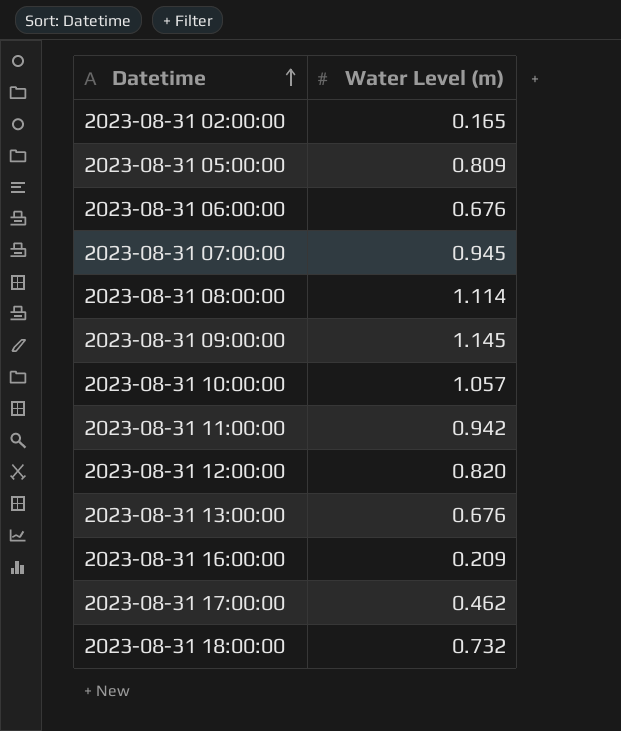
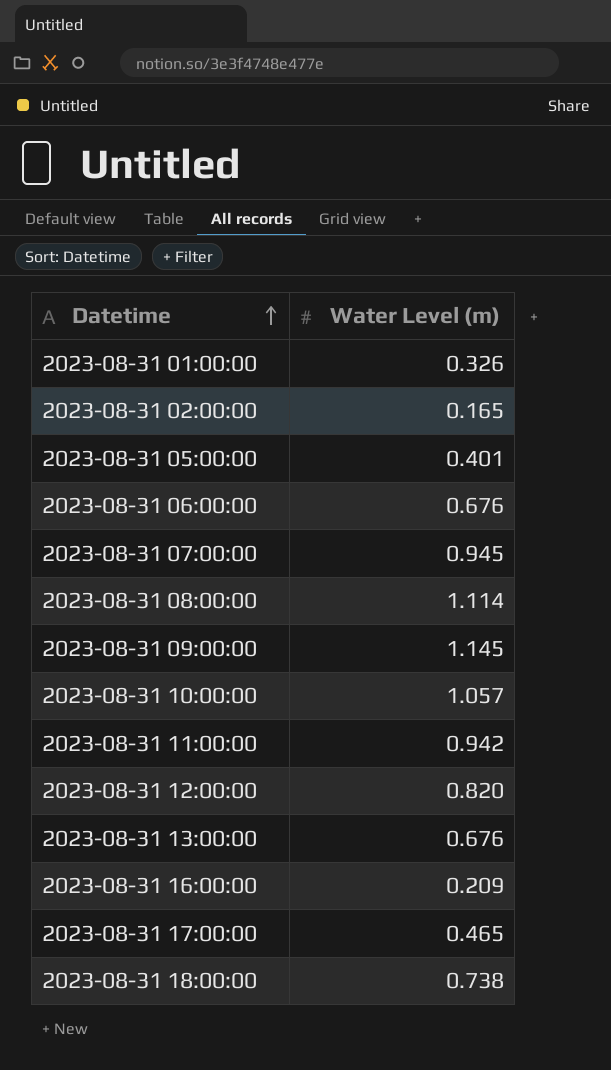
row 2023-08-31 01:00:00: none -> 0.326
2023-08-31 05:00:00 | Water Level (m): 0.809 -> 0.401
2023-08-31 17:00:00 | Water Level (m): 0.462 -> 0.465
2023-08-31 18:00:00 | Water Level (m): 0.732 -> 0.738

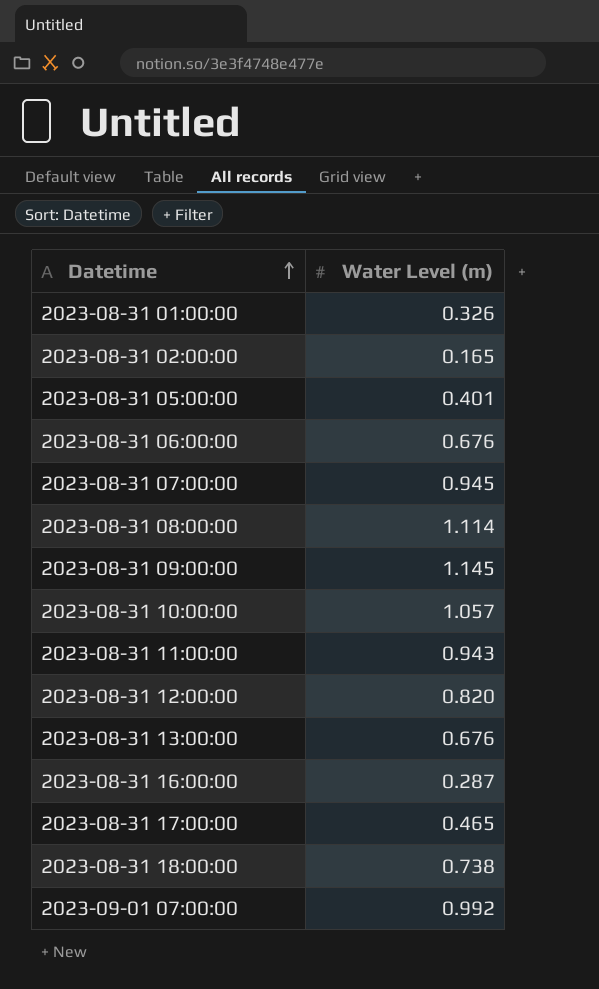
2023-08-31 11:00:00 | Water Level (m): 0.942 -> 0.943
2023-08-31 16:00:00 | Water Level (m): 0.209 -> 0.287
row 2023-09-01 07:00:00: none -> 0.992

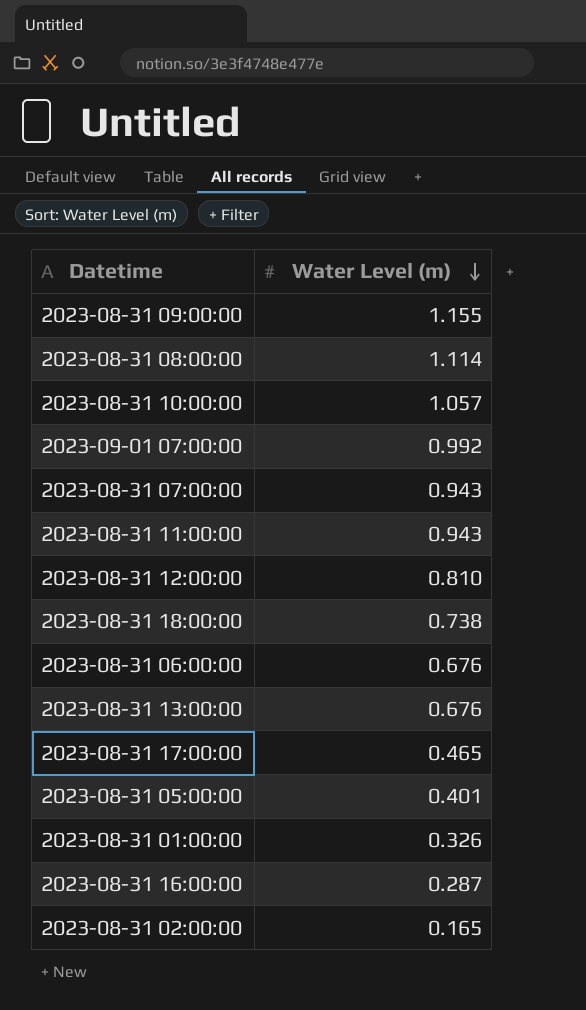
row order: Datetime ascending -> Water Level (m) descending
2023-08-31 09:00:00 | Water Level (m): 1.145 -> 1.155
2023-08-31 07:00:00 | Water Level (m): 0.945 -> 0.943
2023-08-31 12:00:00 | Water Level (m): 0.820 -> 0.810

